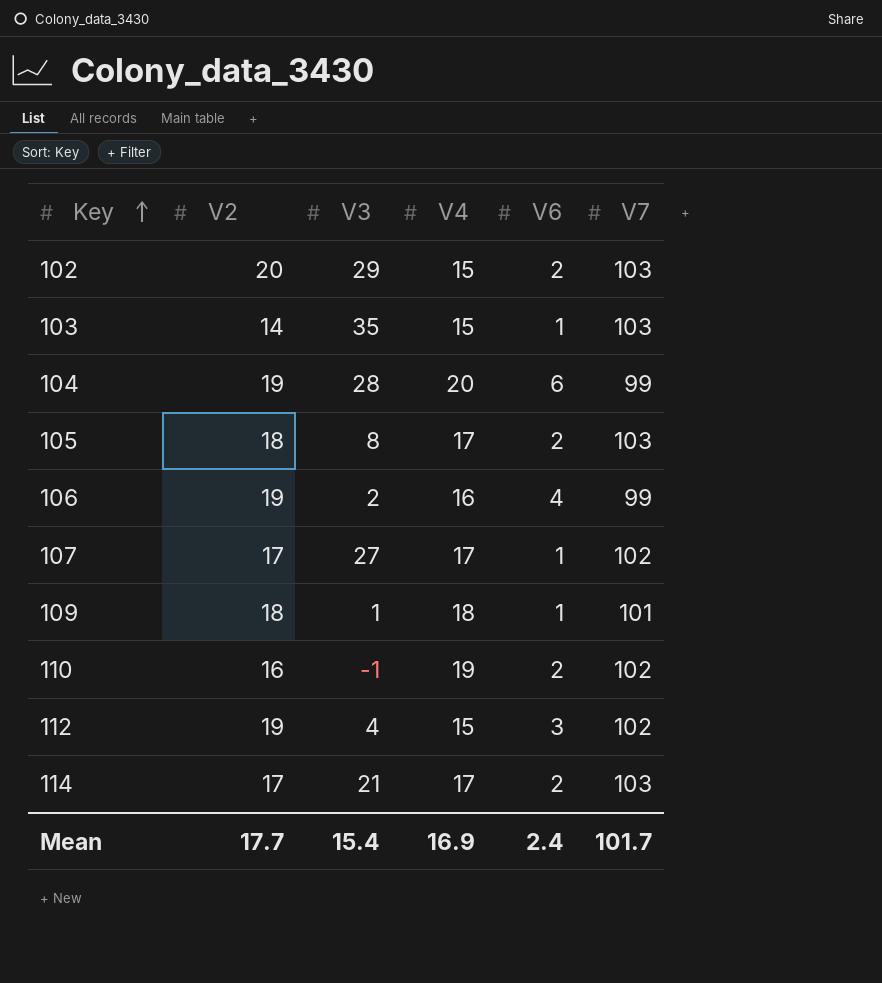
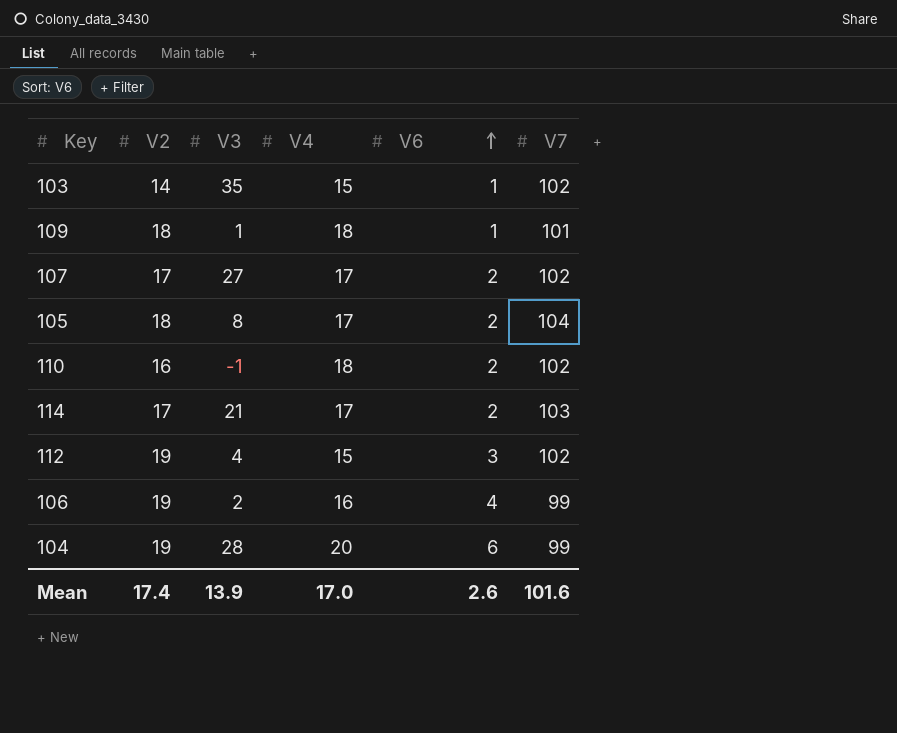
row order: Key ascending -> V6 ascending
row 102: 20 | 29 | 15 | 2 | 103 -> none
103 | V7: 103 -> 102
107 | V6: 1 -> 2
105 | V7: 103 -> 104
110 | V4: 19 -> 18
Mean | V2: 17.7 -> 17.4
Mean | V3: 15.4 -> 13.9
Mean | V4: 16.9 -> 17.0
Mean | V6: 2.4 -> 2.6
Mean | V7: 101.7 -> 101.6

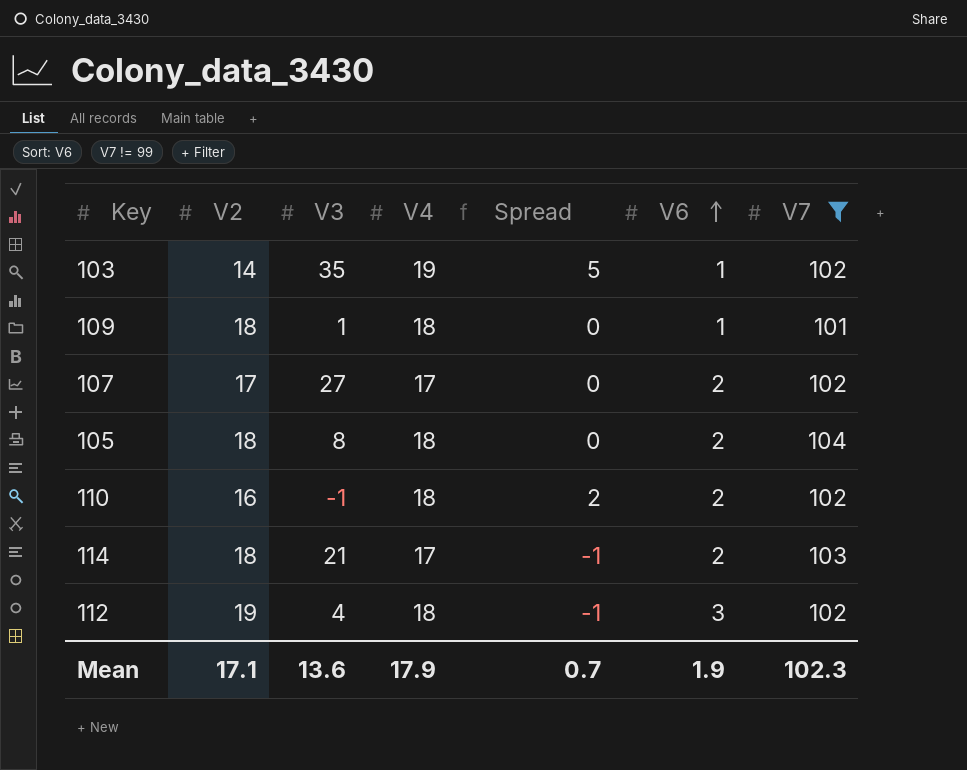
filter: none -> V7 != 99
column Spread | formula: none -> [V4] - [V2]
103 | V4: 15 -> 19
105 | V4: 17 -> 18
114 | V2: 17 -> 18
112 | V4: 15 -> 18
Mean | V2: 17.4 -> 17.1
Mean | V3: 13.9 -> 13.6
Mean | V4: 17.0 -> 17.9
Mean | V6: 2.6 -> 1.9
Mean | V7: 101.6 -> 102.3

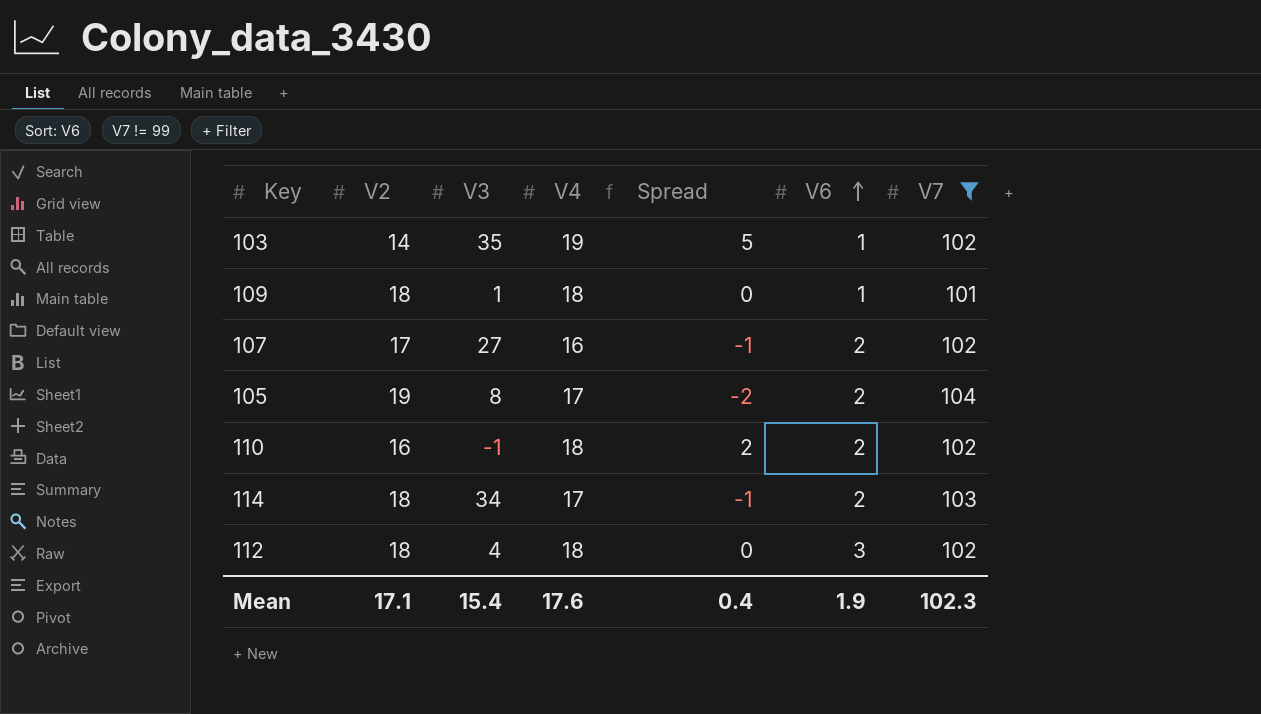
107 | V4: 17 -> 16
107 | Spread: 0 -> -1
105 | V2: 18 -> 19
105 | V4: 18 -> 17
105 | Spread: 0 -> -2
114 | V3: 21 -> 34
112 | V2: 19 -> 18
112 | Spread: -1 -> 0
Mean | V3: 13.6 -> 15.4
Mean | V4: 17.9 -> 17.6
Mean | Spread: 0.7 -> 0.4

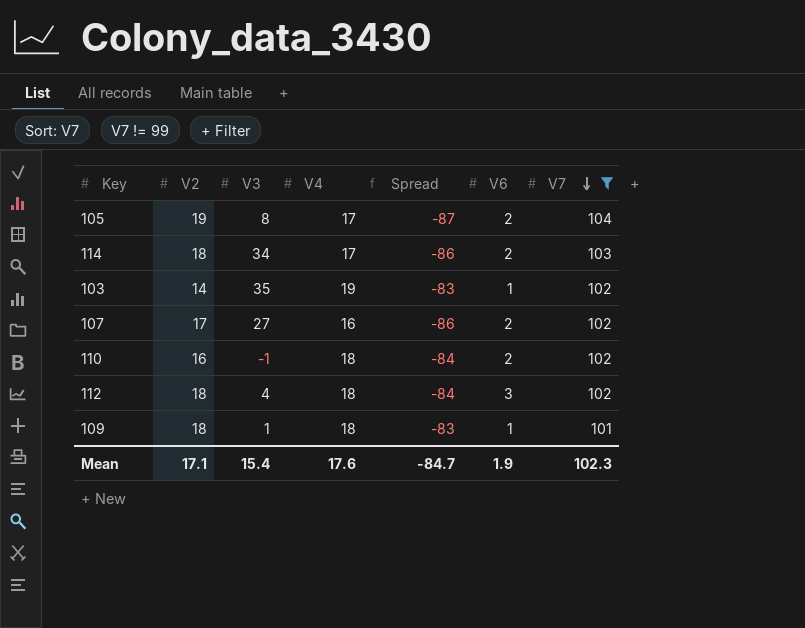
row order: V6 ascending -> V7 descending
column Spread | formula: [V4] - [V2] -> [V4] - [V7]
Mean | Spread: 0.4 -> -84.7

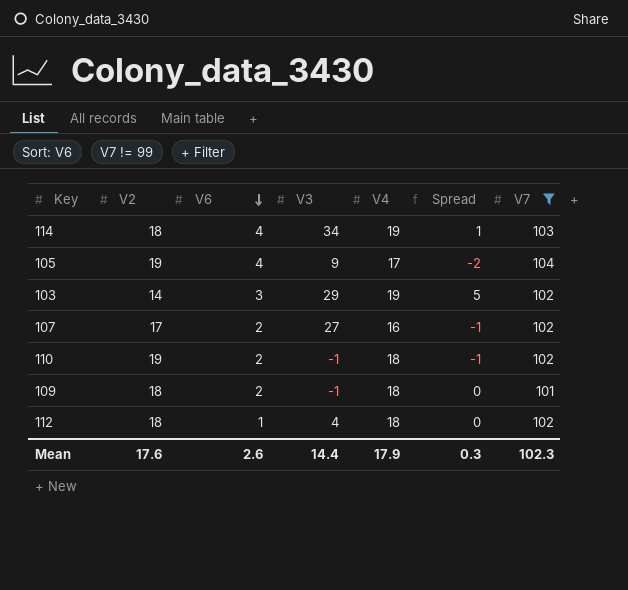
row order: V7 descending -> V6 descending
column V6 | position: 6 -> 3
column Spread | formula: [V4] - [V7] -> [V4] - [V2]
114 | V6: 2 -> 4
114 | V4: 17 -> 19
105 | V6: 2 -> 4
105 | V3: 8 -> 9
103 | V6: 1 -> 3
103 | V3: 35 -> 29
110 | V2: 16 -> 19
109 | V6: 1 -> 2
109 | V3: 1 -> -1
112 | V6: 3 -> 1
Mean | V2: 17.1 -> 17.6
Mean | V6: 1.9 -> 2.6
Mean | V3: 15.4 -> 14.4
Mean | V4: 17.6 -> 17.9
Mean | Spread: -84.7 -> 0.3

